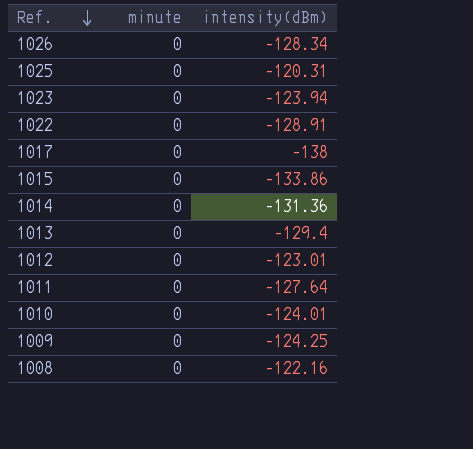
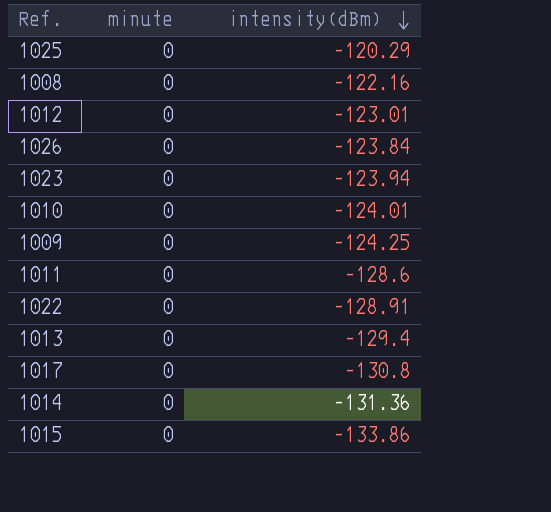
row order: Ref. descending -> intensity(dBm) descending
1025 | intensity(dBm): -120.31 -> -120.29
1026 | intensity(dBm): -128.34 -> -123.84
1011 | intensity(dBm): -127.64 -> -128.6
1017 | intensity(dBm): -138 -> -130.8

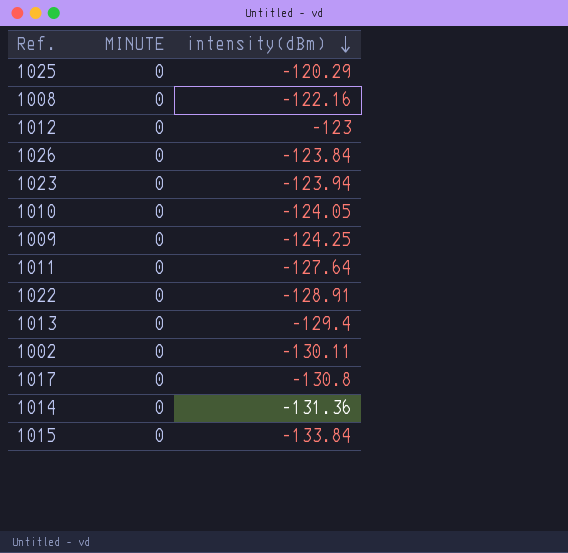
column name: minute -> MINUTE
1012 | intensity(dBm): -123.01 -> -123
1010 | intensity(dBm): -124.01 -> -124.05
1011 | intensity(dBm): -128.6 -> -127.64
row 1002: none -> 0 | -130.11
1015 | intensity(dBm): -133.86 -> -133.84

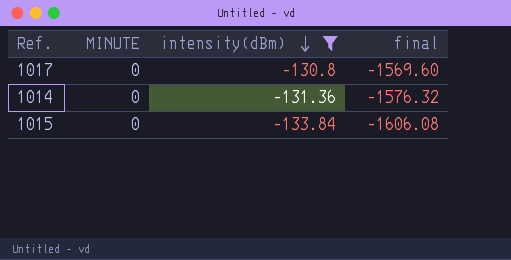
filter: none -> intensity(dBm) <= -130.8
column final | formula: none -> [intensity(dBm)] * 12

